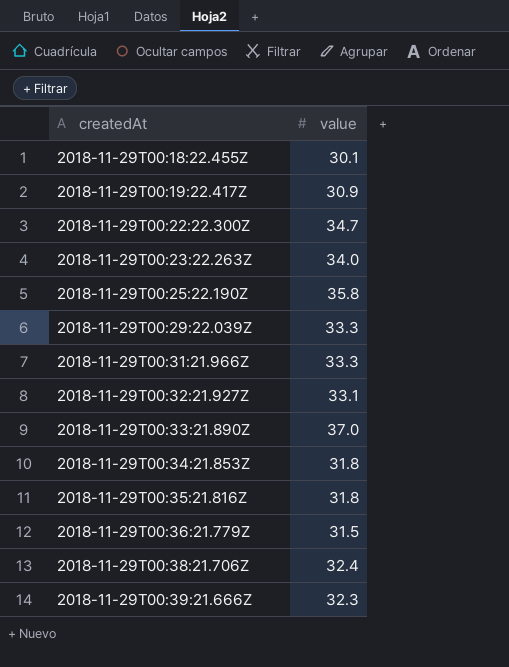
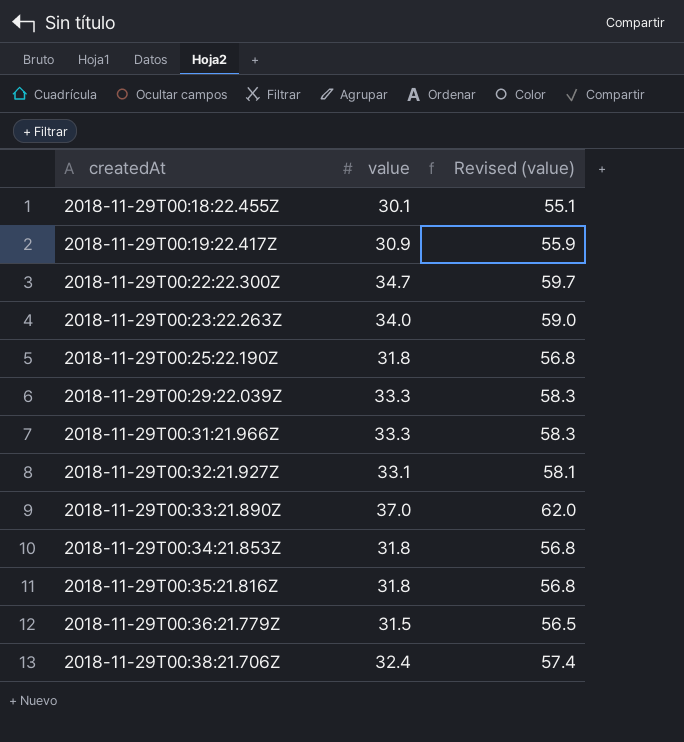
column Revised (value) | formula: none -> [value] + 25
row 2018-11-29T00:39:21.666Z: 32.3 -> none
2018-11-29T00:25:22.190Z | value: 35.8 -> 31.8

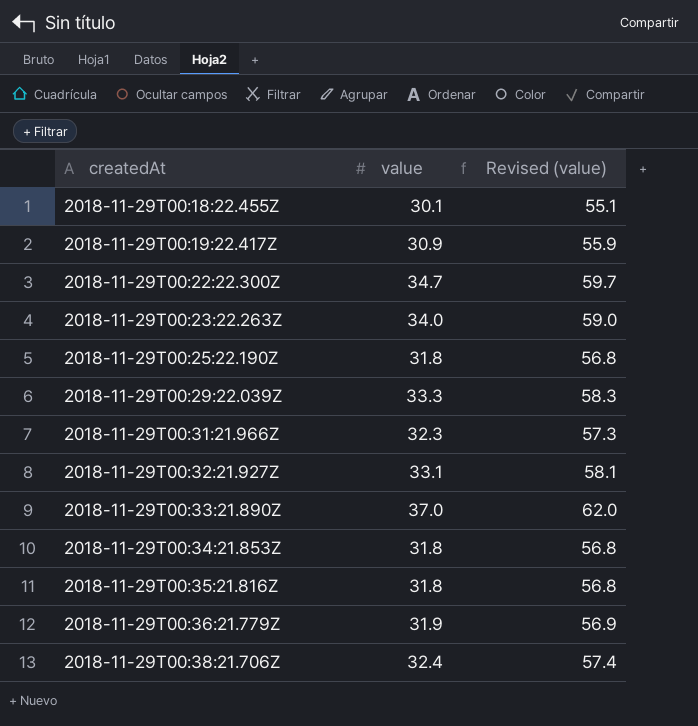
2018-11-29T00:31:21.966Z | value: 33.3 -> 32.3
2018-11-29T00:31:21.966Z | Revised (value): 58.3 -> 57.3
2018-11-29T00:36:21.779Z | value: 31.5 -> 31.9
2018-11-29T00:36:21.779Z | Revised (value): 56.5 -> 56.9

